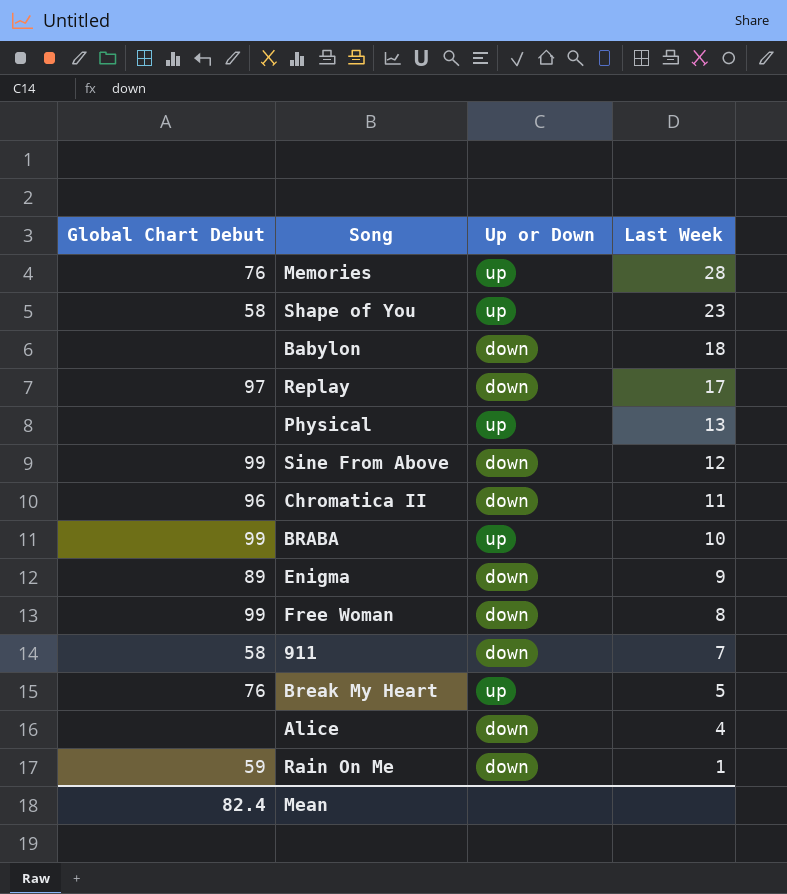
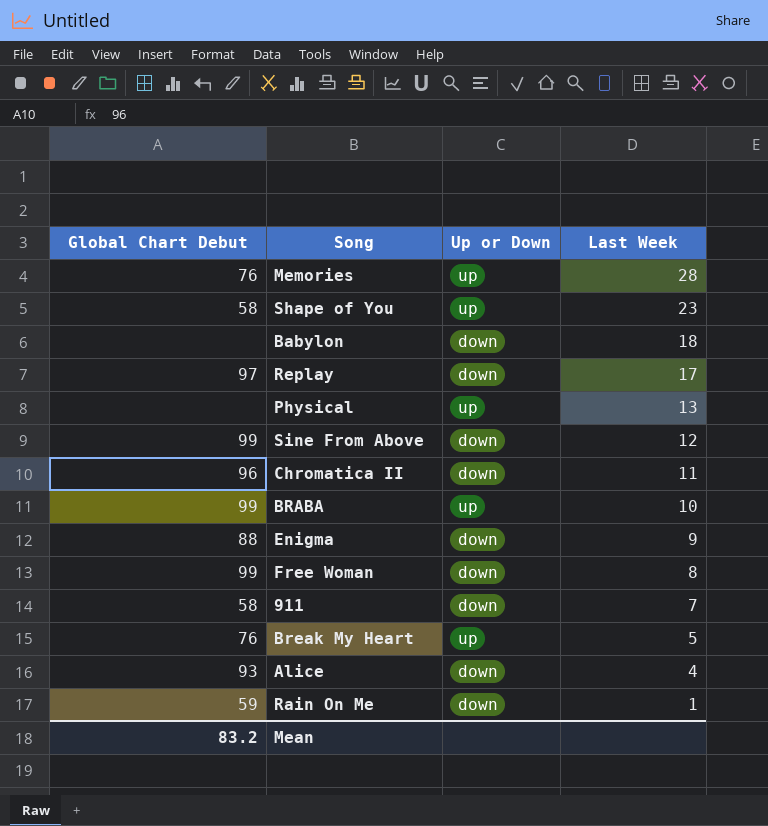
Enigma | Global Chart Debut: 89 -> 88
Alice | Global Chart Debut: none -> 93
Mean | Global Chart Debut: 82.4 -> 83.2

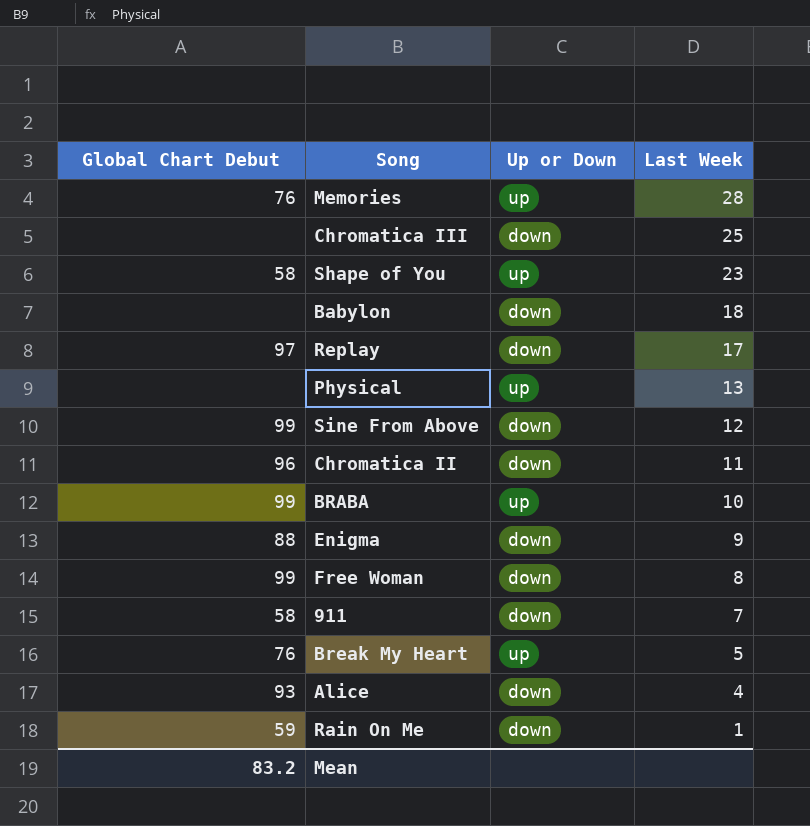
row Chromatica III: none -> none | down | 25

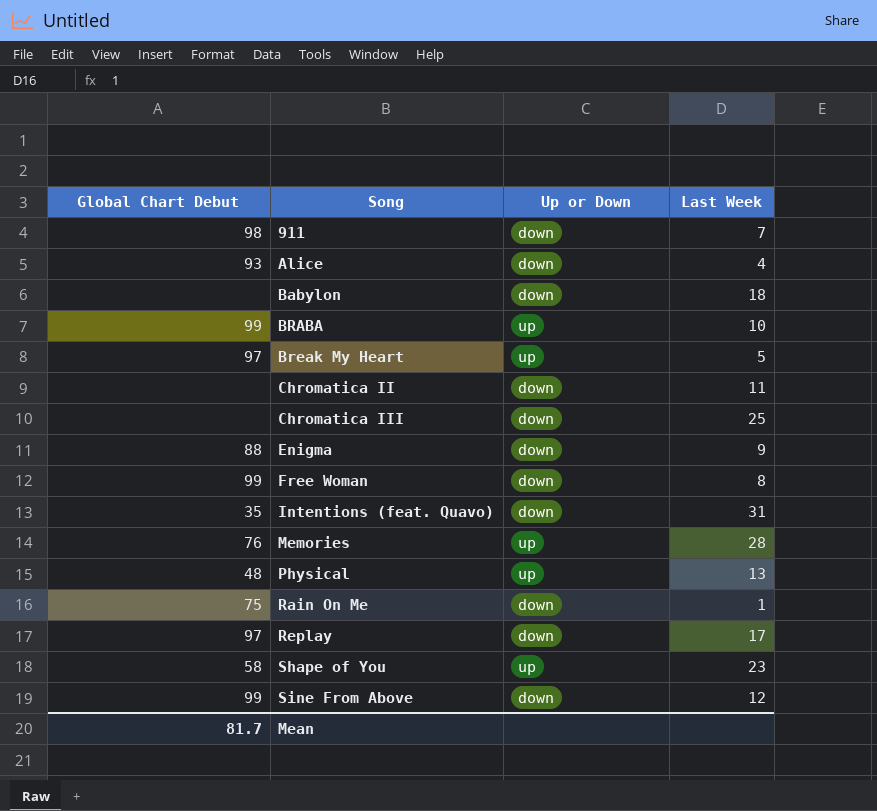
row order: Last Week descending -> Song ascending
911 | Global Chart Debut: 58 -> 98
Break My Heart | Global Chart Debut: 76 -> 97
Chromatica II | Global Chart Debut: 96 -> none
row Intentions (feat. Quavo): none -> 35 | down | 31
Physical | Global Chart Debut: none -> 48
Rain On Me | Global Chart Debut: 59 -> 75
Mean | Global Chart Debut: 83.2 -> 81.7

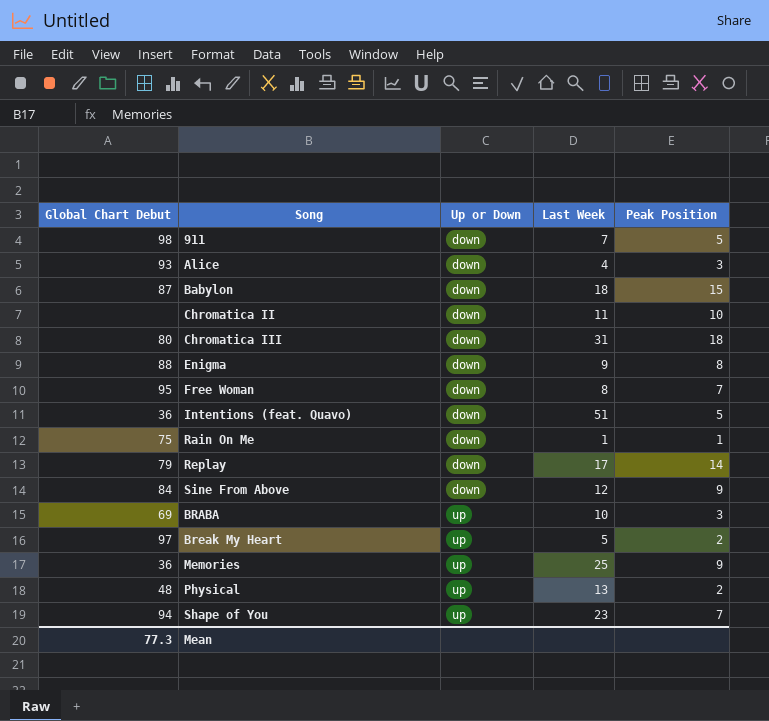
row order: Song ascending -> Up or Down ascending
column Peak Position | position: none -> 5
Babylon | Global Chart Debut: none -> 87
Chromatica III | Global Chart Debut: none -> 80
Chromatica III | Last Week: 25 -> 31
Free Woman | Global Chart Debut: 99 -> 95
Intentions (feat. Quavo) | Global Chart Debut: 35 -> 36
Intentions (feat. Quavo) | Last Week: 31 -> 51
Replay | Global Chart Debut: 97 -> 79
Sine From Above | Global Chart Debut: 99 -> 84
BRABA | Global Chart Debut: 99 -> 69
Memories | Global Chart Debut: 76 -> 36
Memories | Last Week: 28 -> 25
Shape of You | Global Chart Debut: 58 -> 94
Mean | Global Chart Debut: 81.7 -> 77.3

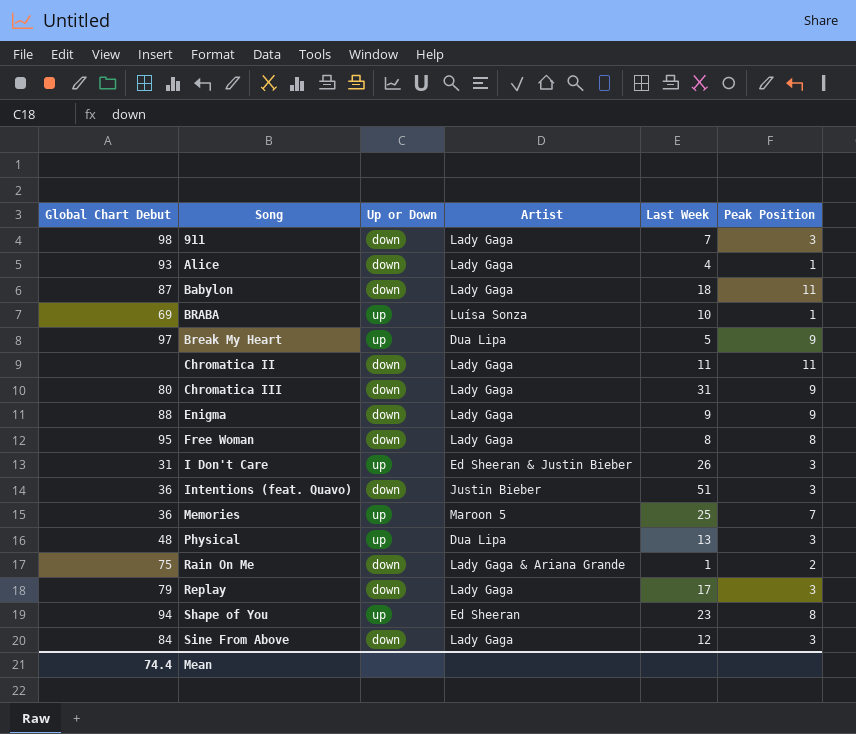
row order: Up or Down ascending -> Song ascending
column Artist | position: none -> 4
911 | Peak Position: 5 -> 3
Alice | Peak Position: 3 -> 1
Babylon | Peak Position: 15 -> 11
BRABA | Peak Position: 3 -> 1
Break My Heart | Peak Position: 2 -> 9
Chromatica II | Peak Position: 10 -> 11
Chromatica III | Peak Position: 18 -> 9
Enigma | Peak Position: 8 -> 9
Free Woman | Peak Position: 7 -> 8
row I Don't Care: none -> 31 | up | Ed Sheeran & Justin Bieber | 26 | 3
Intentions (feat. Quavo) | Peak Position: 5 -> 3
Memories | Peak Position: 9 -> 7
Physical | Peak Position: 2 -> 3
Rain On Me | Peak Position: 1 -> 2
Replay | Peak Position: 14 -> 3
Shape of You | Peak Position: 7 -> 8
Sine From Above | Peak Position: 9 -> 3
Mean | Global Chart Debut: 77.3 -> 74.4

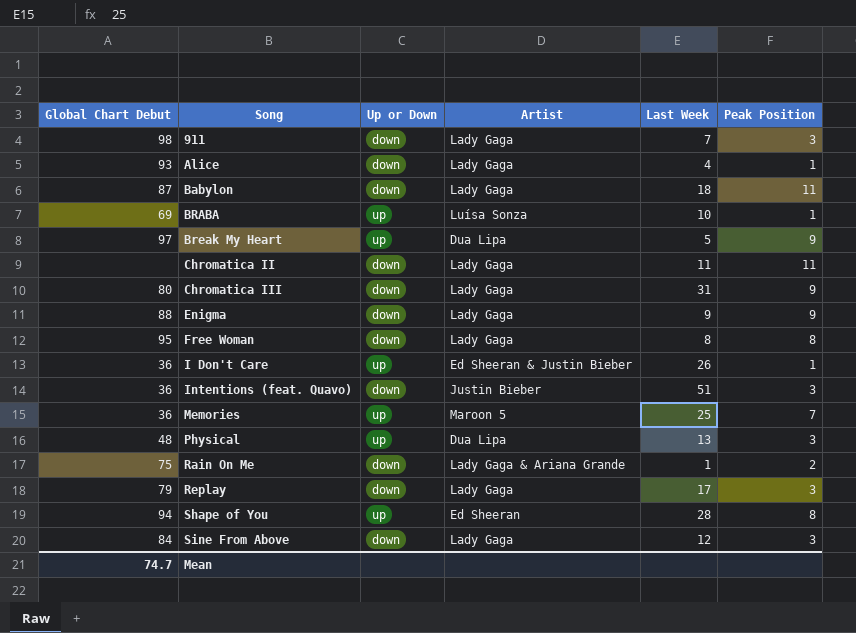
I Don't Care | Global Chart Debut: 31 -> 36
I Don't Care | Peak Position: 3 -> 1
Shape of You | Last Week: 23 -> 28
Mean | Global Chart Debut: 74.4 -> 74.7

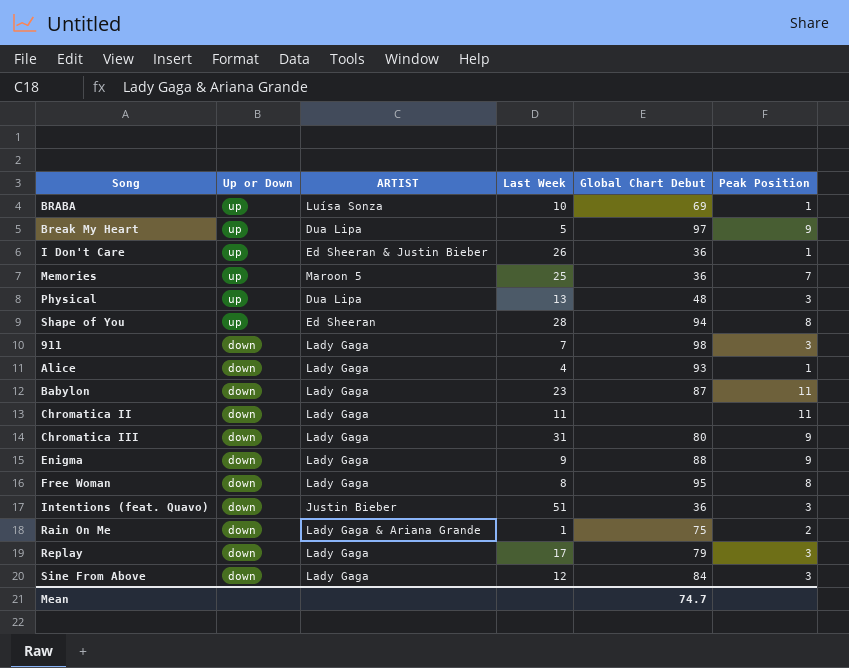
row order: Song ascending -> Up or Down descending
column name: Artist -> ARTIST
column Global Chart Debut | position: 1 -> 5
Babylon | Last Week: 18 -> 23

